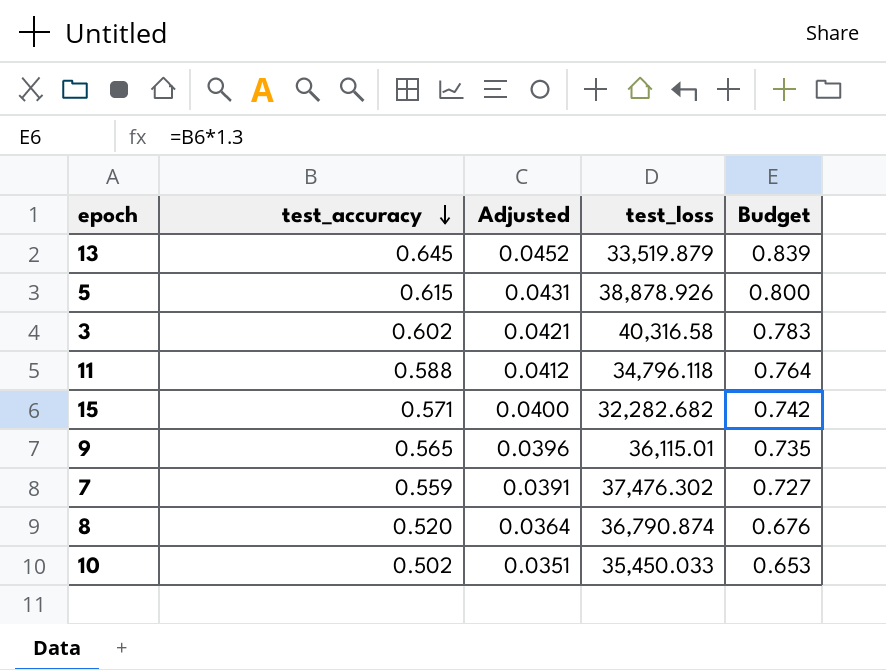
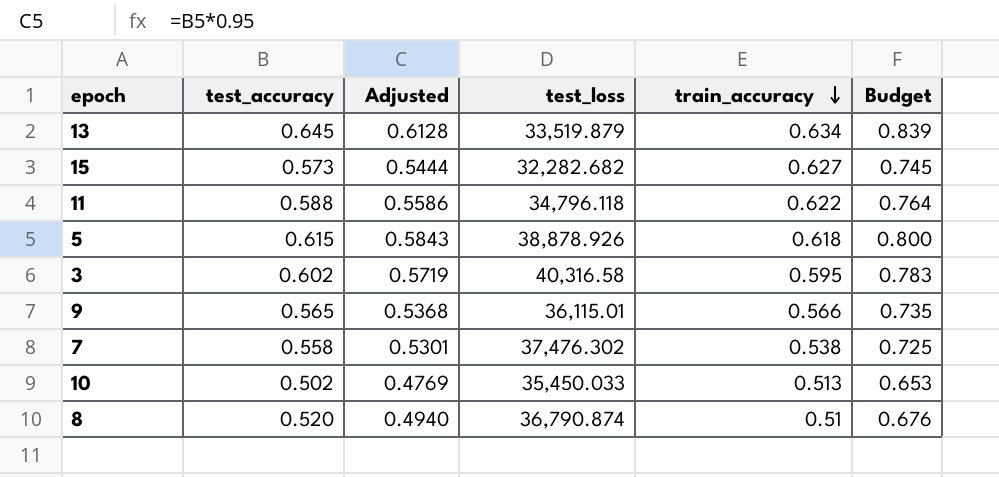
row order: test_accuracy descending -> train_accuracy descending
column Adjusted | formula: [test_accuracy] * 0.07 -> [test_accuracy] * 0.95
column train_accuracy | position: none -> 5
15 | test_accuracy: 0.571 -> 0.573
15 | Budget: 0.742 -> 0.745
7 | test_accuracy: 0.559 -> 0.558
7 | Budget: 0.727 -> 0.725

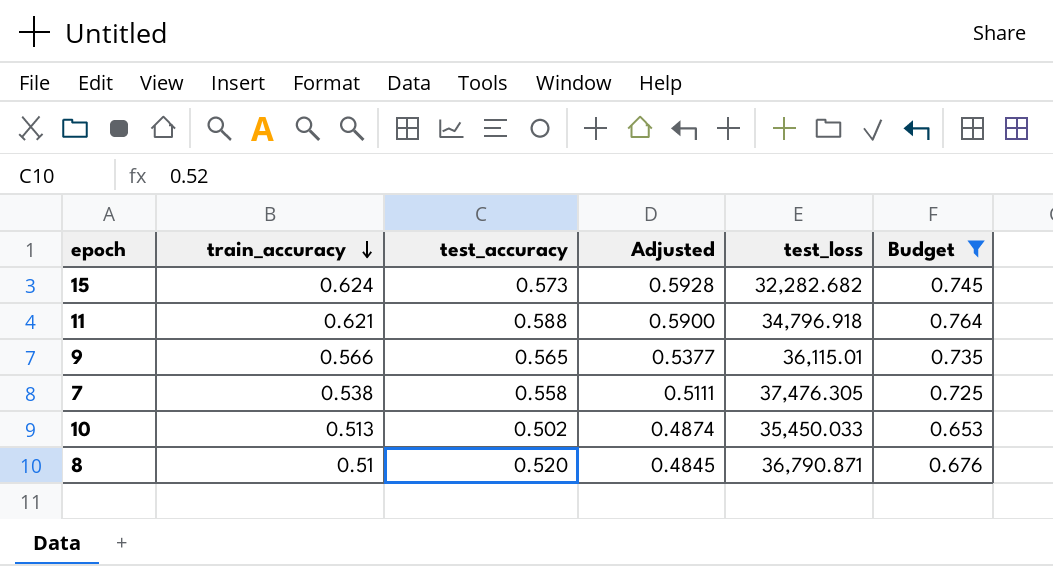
filter: none -> Budget <= 0.764
column train_accuracy | position: 5 -> 2
column Adjusted | formula: [test_accuracy] * 0.95 -> [train_accuracy] * 0.95
15 | train_accuracy: 0.627 -> 0.624
11 | train_accuracy: 0.622 -> 0.621
11 | test_loss: 34,796.118 -> 34,796.918
7 | test_loss: 37,476.302 -> 37,476.305
8 | test_loss: 36,790.874 -> 36,790.871

